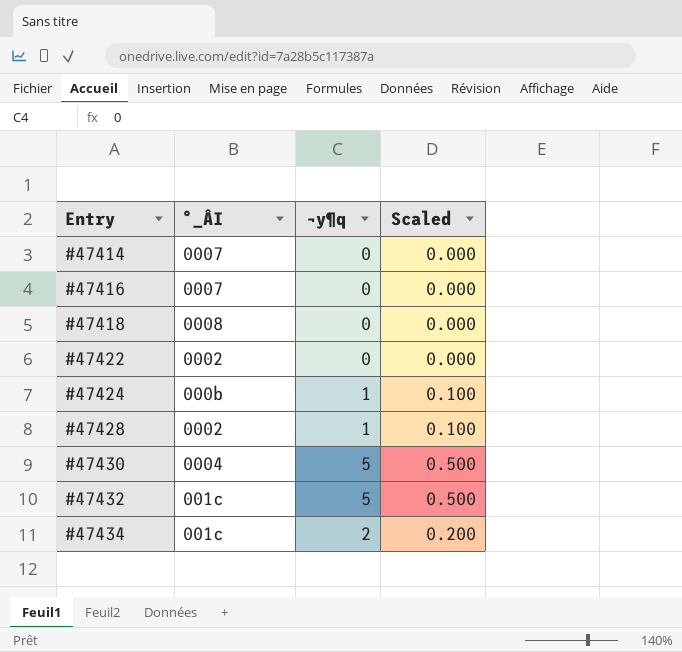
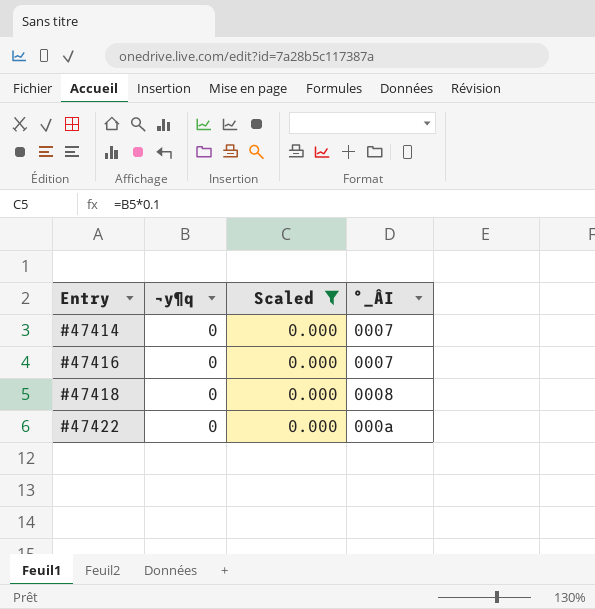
filter: none -> Scaled = 0.000
column °_ÂI | position: 2 -> 4
#47422 | °_ÂI: 0002 -> 000a

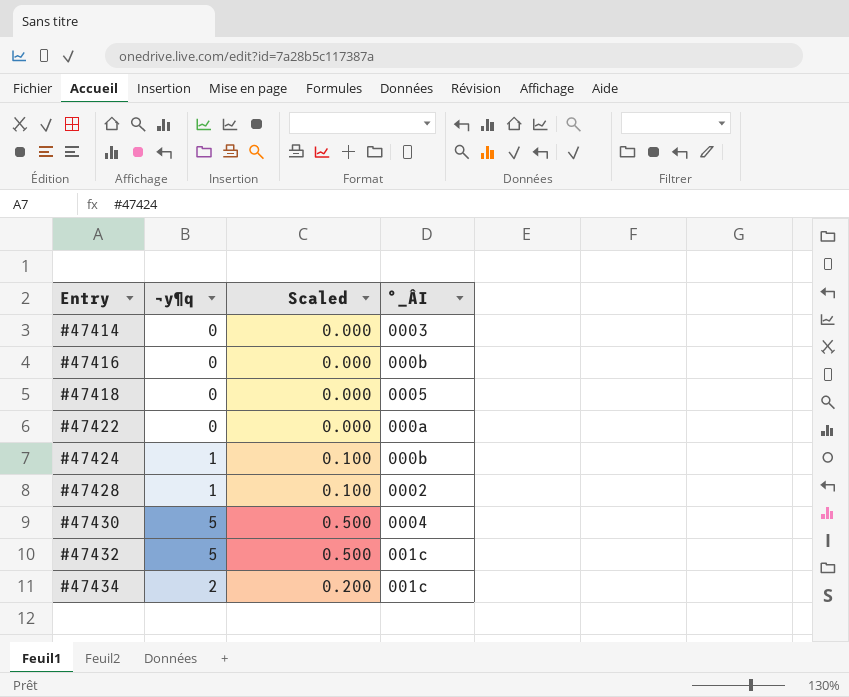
filter: Scaled = 0.000 -> none
#47414 | °_ÂI: 0007 -> 0003
#47416 | °_ÂI: 0007 -> 000b
#47418 | °_ÂI: 0008 -> 0005

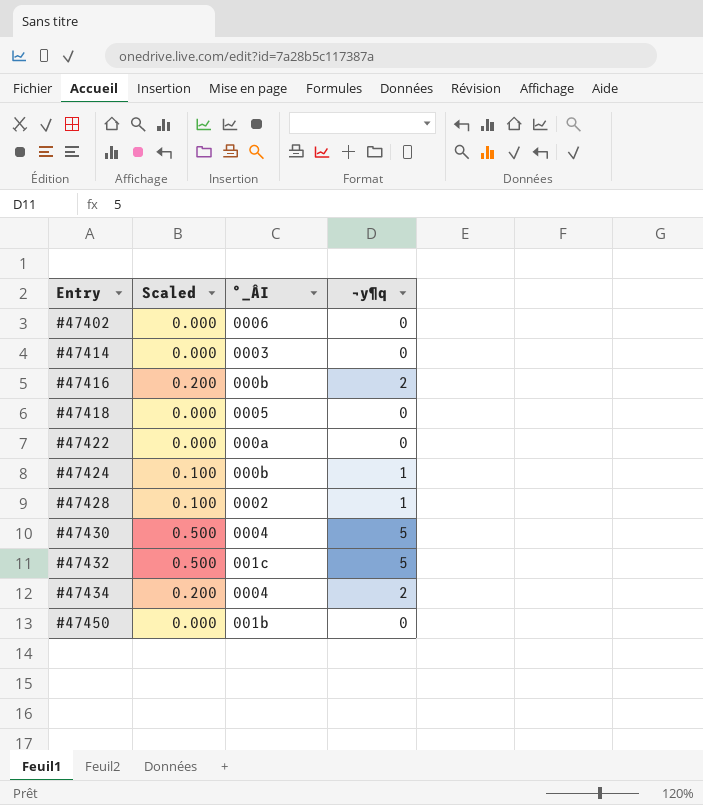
column ¬y¶q | position: 2 -> 4
row #47402: none -> 0.000 | 0006 | 0
#47416 | Scaled: 0.000 -> 0.200
#47416 | ¬y¶q: 0 -> 2
#47434 | °_ÂI: 001c -> 0004
row #47450: none -> 0.000 | 001b | 0

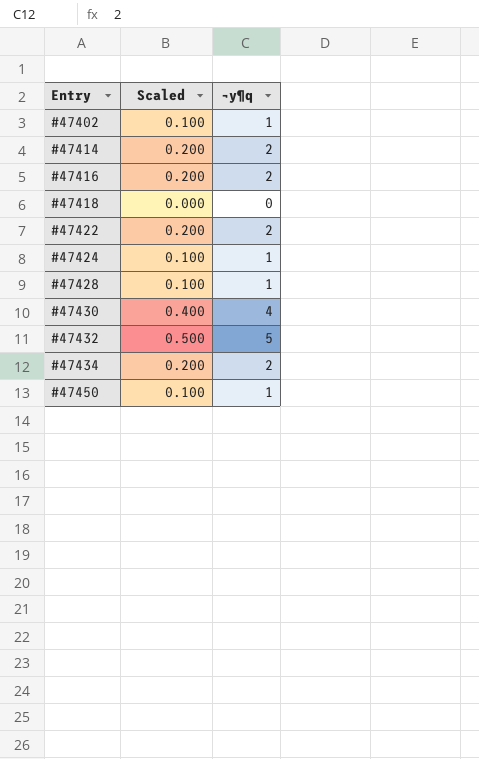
column °_ÂI | position: 3 -> none
#47402 | Scaled: 0.000 -> 0.100
#47402 | ¬y¶q: 0 -> 1
#47414 | Scaled: 0.000 -> 0.200
#47414 | ¬y¶q: 0 -> 2
#47422 | Scaled: 0.000 -> 0.200
#47422 | ¬y¶q: 0 -> 2
#47430 | Scaled: 0.500 -> 0.400
#47430 | ¬y¶q: 5 -> 4
#47450 | Scaled: 0.000 -> 0.100
#47450 | ¬y¶q: 0 -> 1

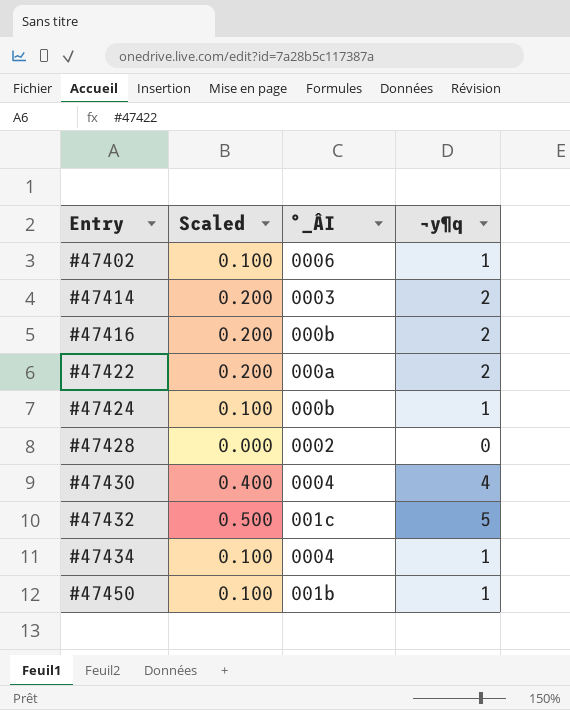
column °_ÂI | position: none -> 3
row #47418: 0.000 | 0 -> none
#47428 | Scaled: 0.100 -> 0.000
#47428 | ¬y¶q: 1 -> 0
#47434 | Scaled: 0.200 -> 0.100
#47434 | ¬y¶q: 2 -> 1

